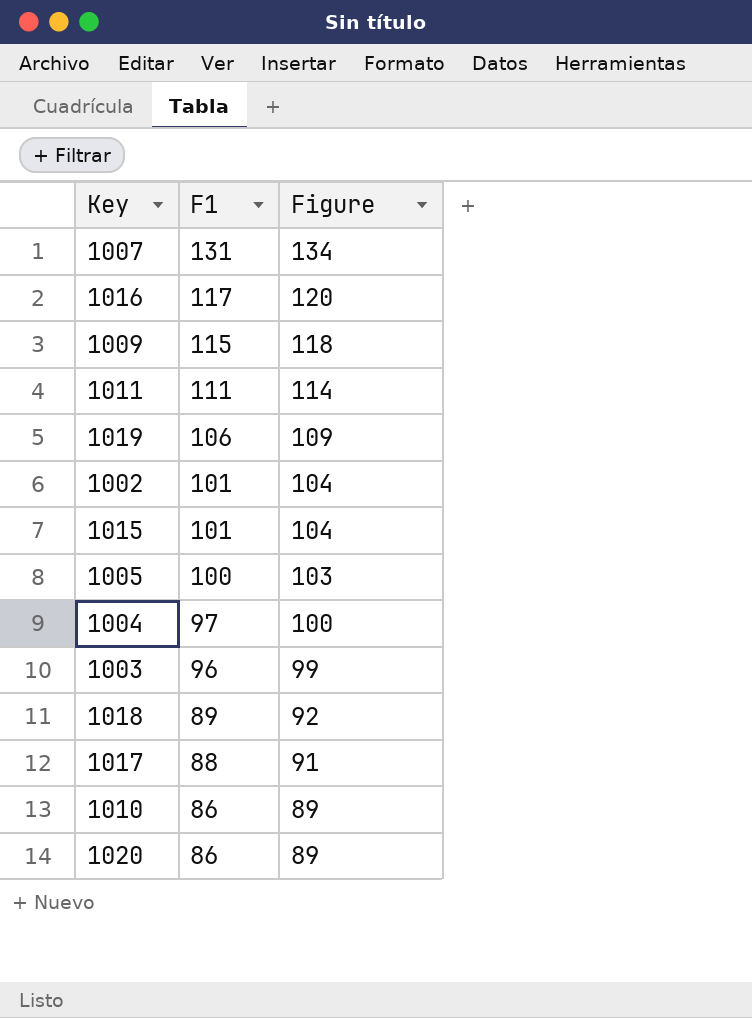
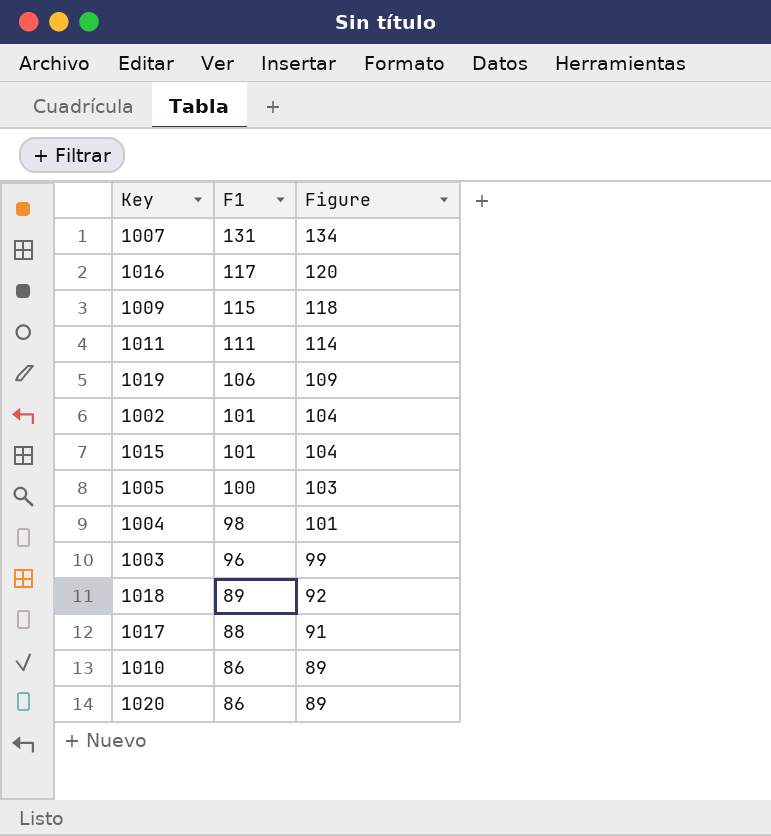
1004 | F1: 97 -> 98
1004 | Figure: 100 -> 101

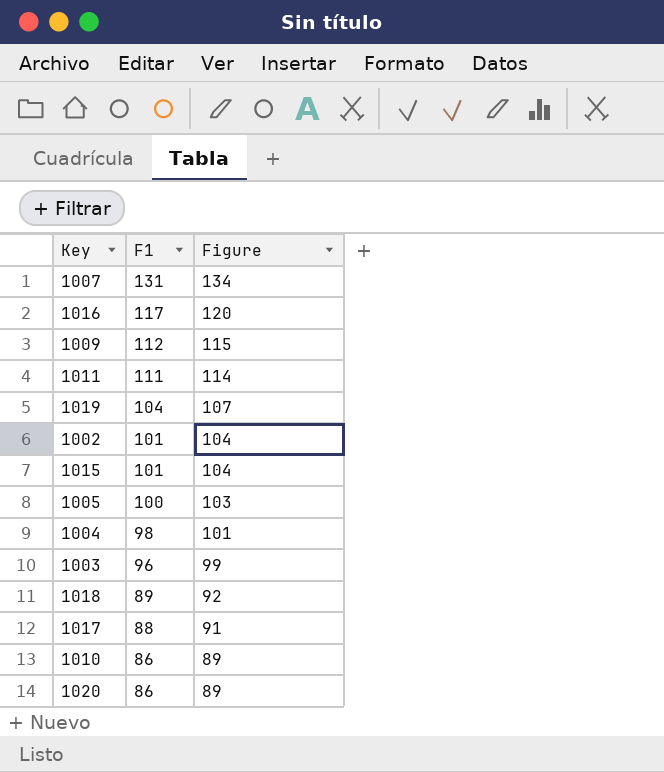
1009 | F1: 115 -> 112
1009 | Figure: 118 -> 115
1019 | F1: 106 -> 104
1019 | Figure: 109 -> 107

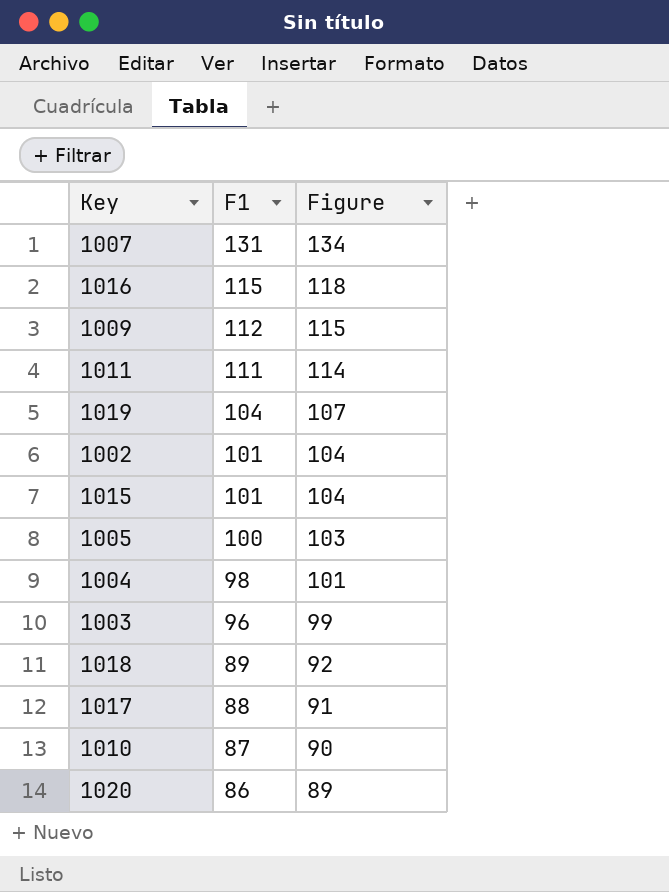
1016 | F1: 117 -> 115
1016 | Figure: 120 -> 118
1010 | F1: 86 -> 87
1010 | Figure: 89 -> 90

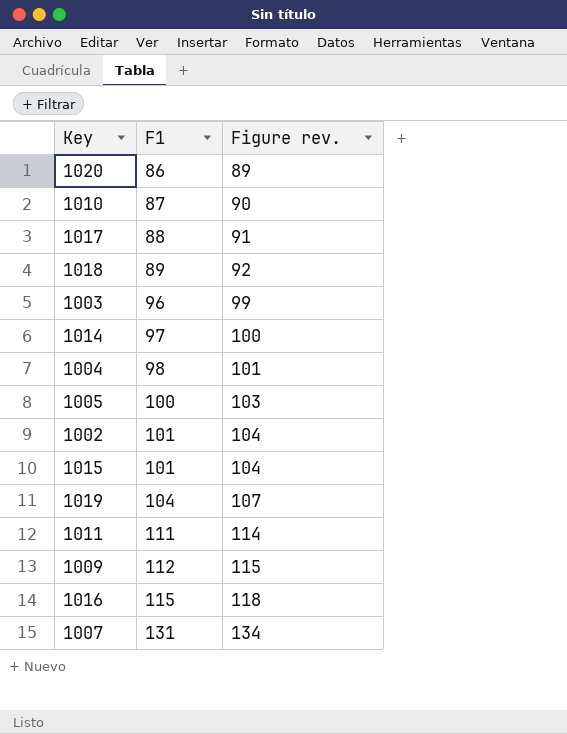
row order: F1 descending -> F1 ascending
column name: Figure -> Figure rev.
row 1014: none -> 97 | 100

